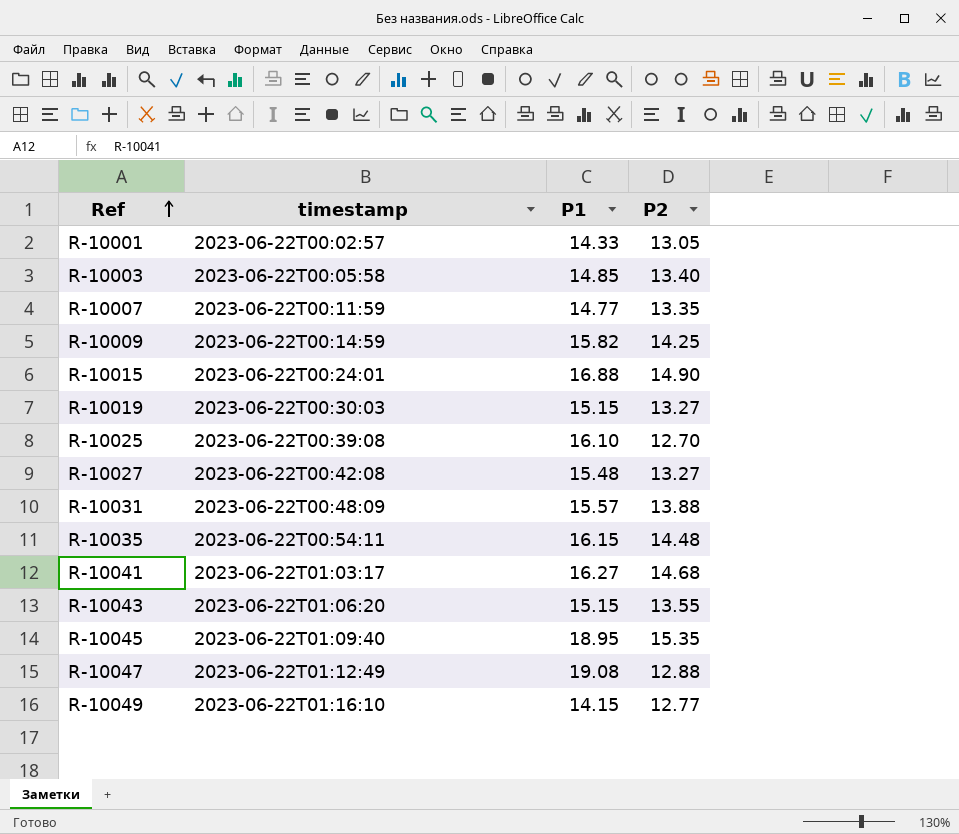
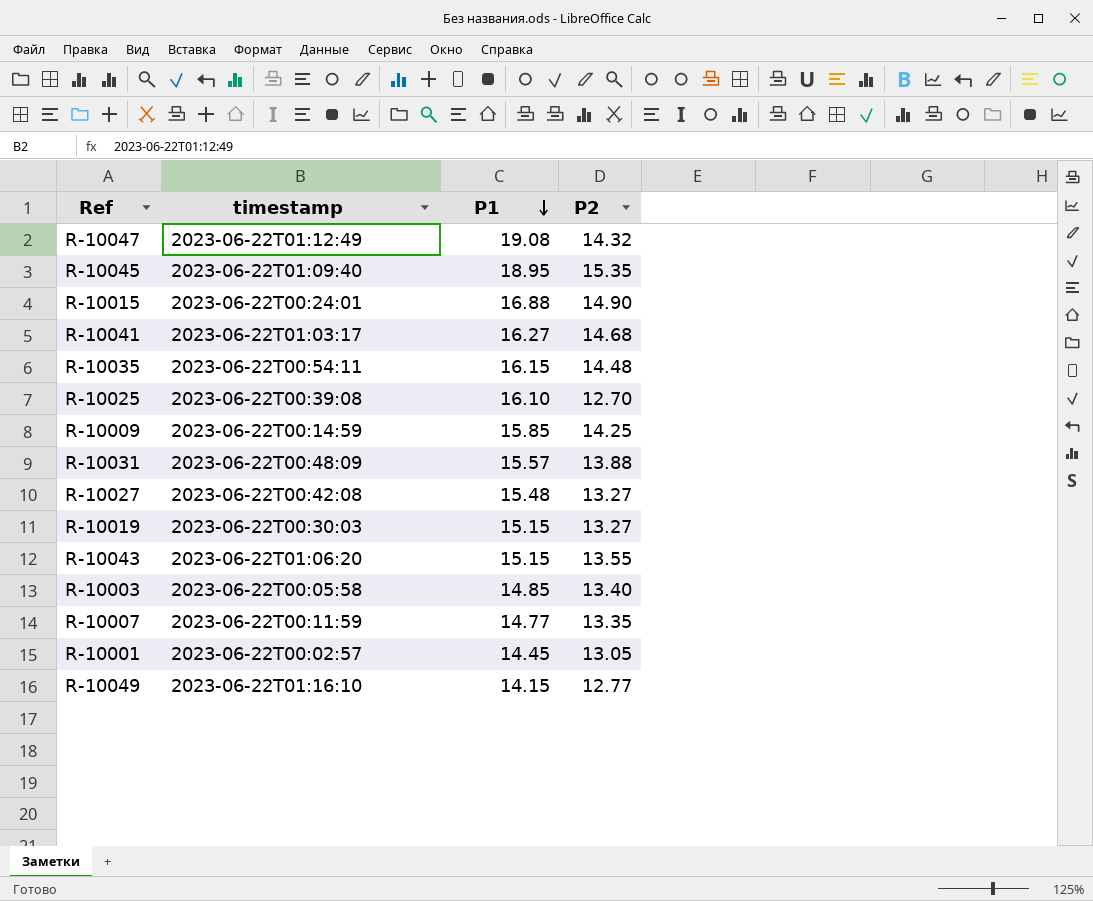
row order: Ref ascending -> P1 descending
R-10047 | P2: 12.88 -> 14.32
R-10009 | P1: 15.82 -> 15.85
R-10001 | P1: 14.33 -> 14.45

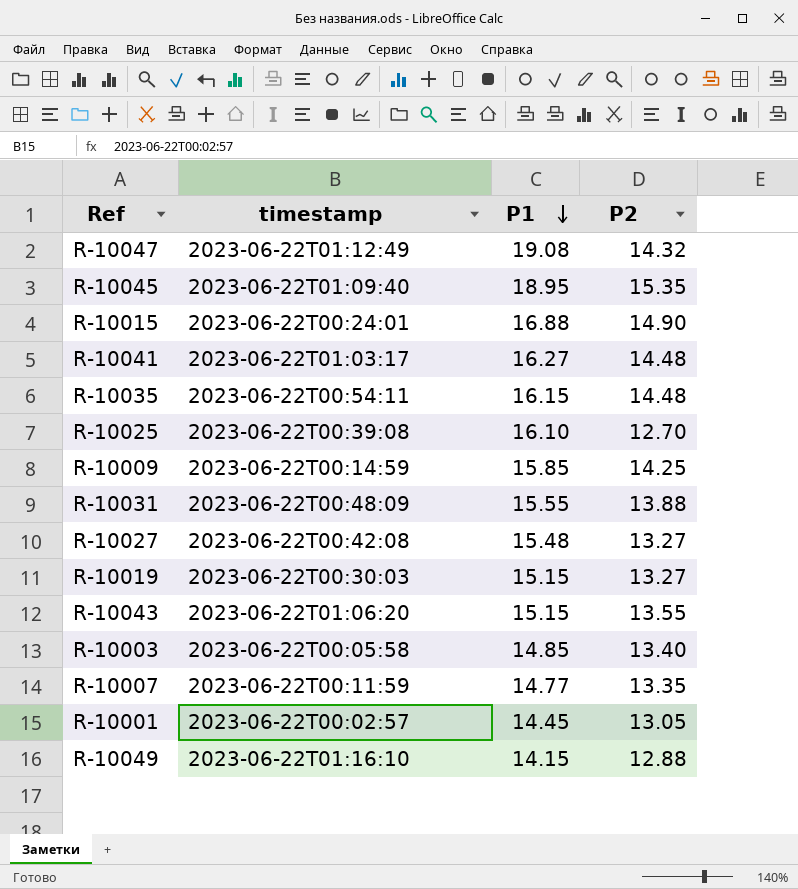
R-10041 | P2: 14.68 -> 14.48
R-10031 | P1: 15.57 -> 15.55
R-10049 | P2: 12.77 -> 12.88

